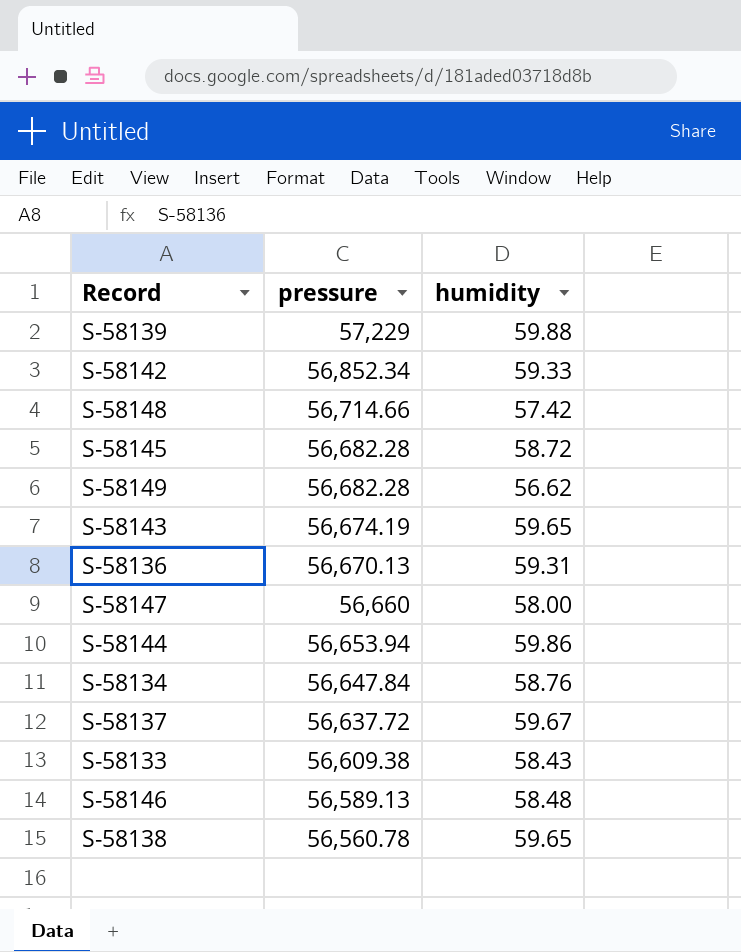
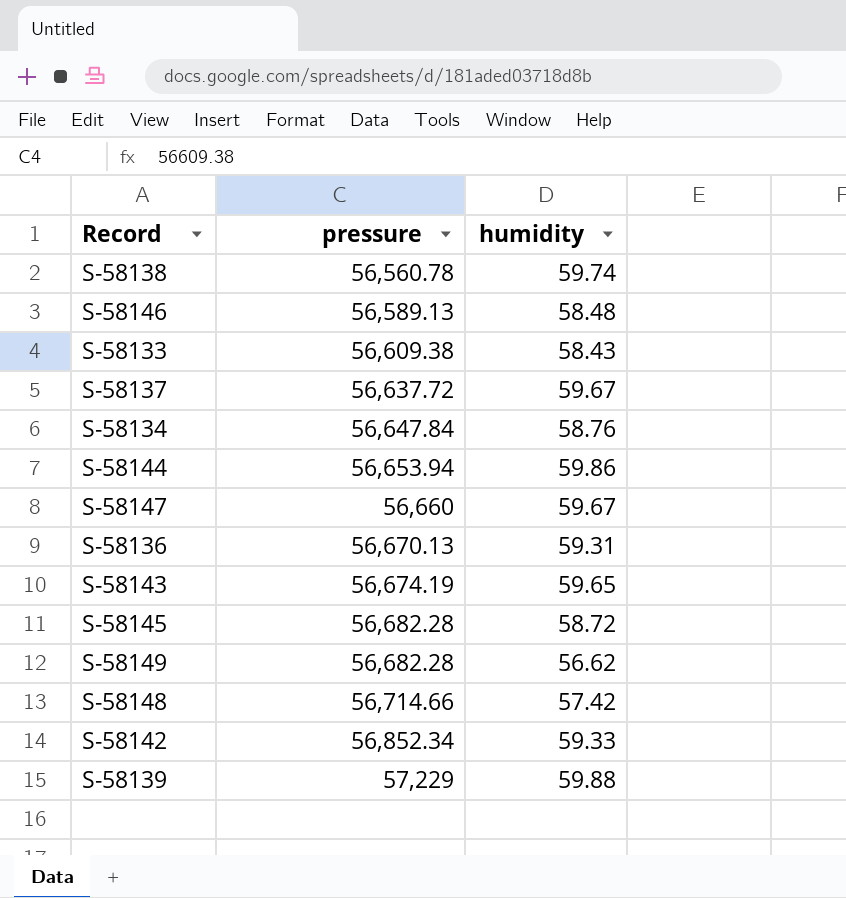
row order: pressure descending -> pressure ascending
S-58138 | humidity: 59.65 -> 59.74
S-58147 | humidity: 58.00 -> 59.67

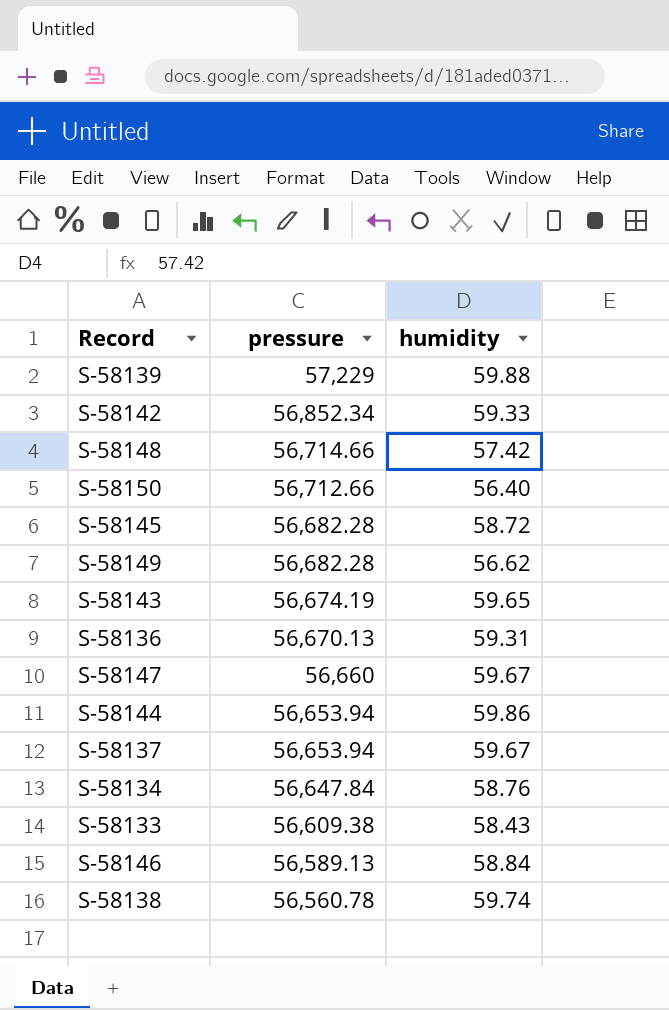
row order: pressure ascending -> pressure descending
row S-58150: none -> 56,712.66 | 56.40
S-58137 | pressure: 56,637.72 -> 56,653.94
S-58146 | humidity: 58.48 -> 58.84

